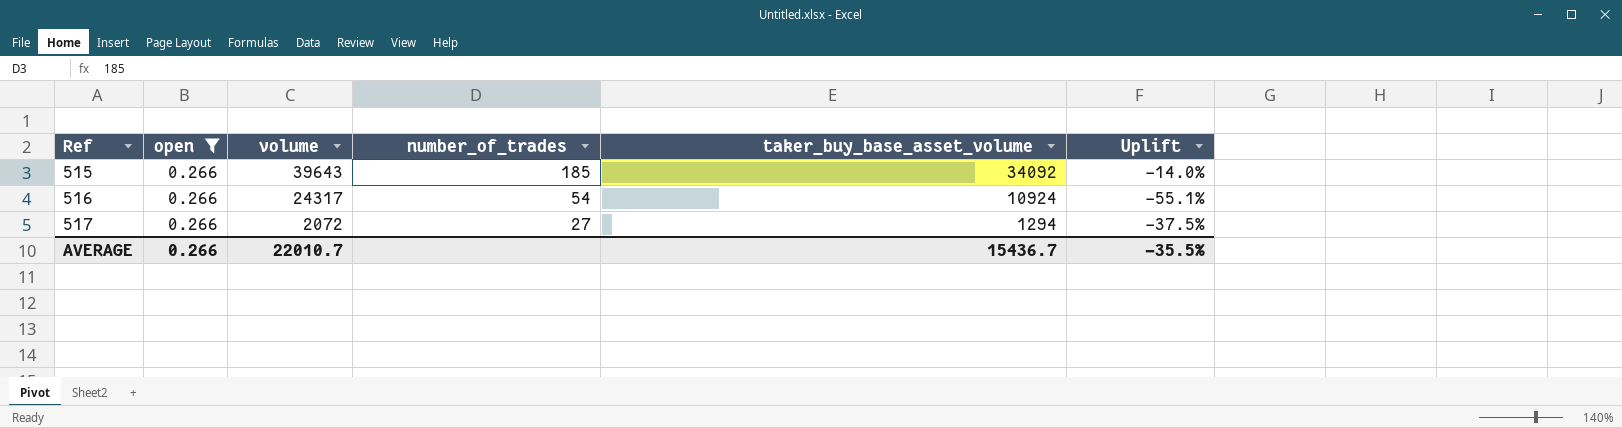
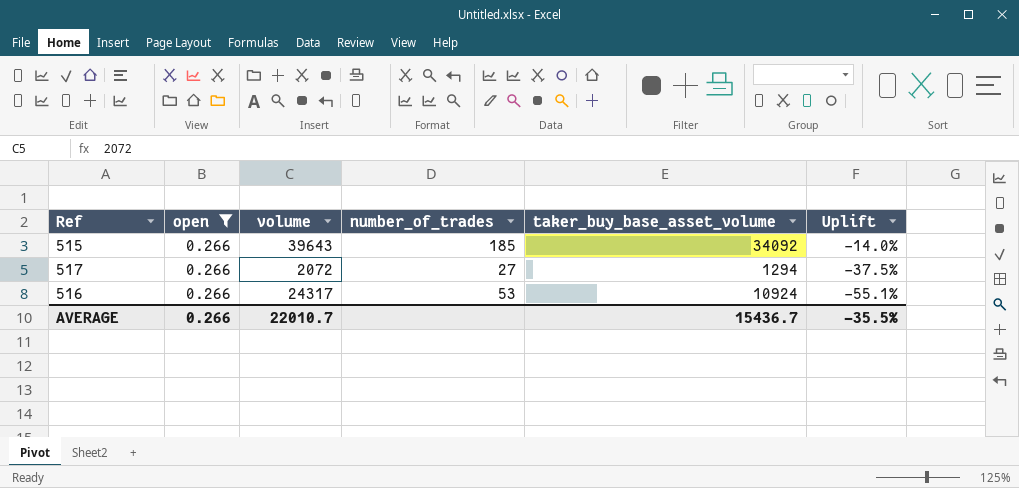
row order: Ref ascending -> Uplift descending
516 | number_of_trades: 54 -> 53

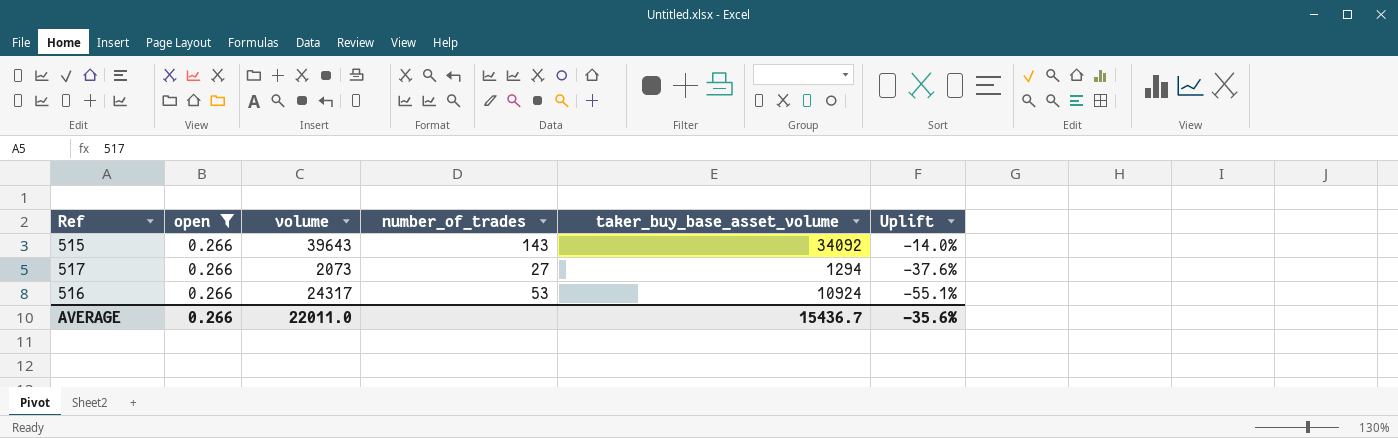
515 | number_of_trades: 185 -> 143
517 | volume: 2072 -> 2073
517 | Uplift: -37.5% -> -37.6%
AVERAGE | volume: 22010.7 -> 22011.0
AVERAGE | Uplift: -35.5% -> -35.6%

